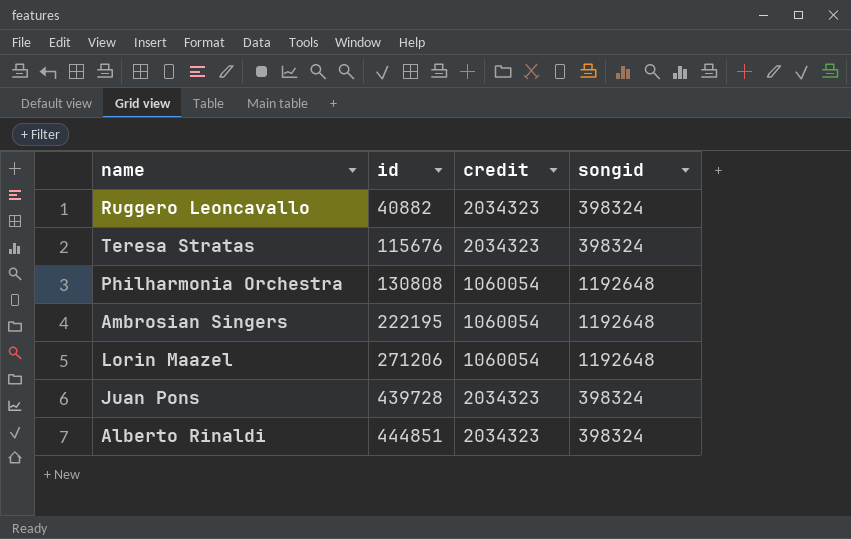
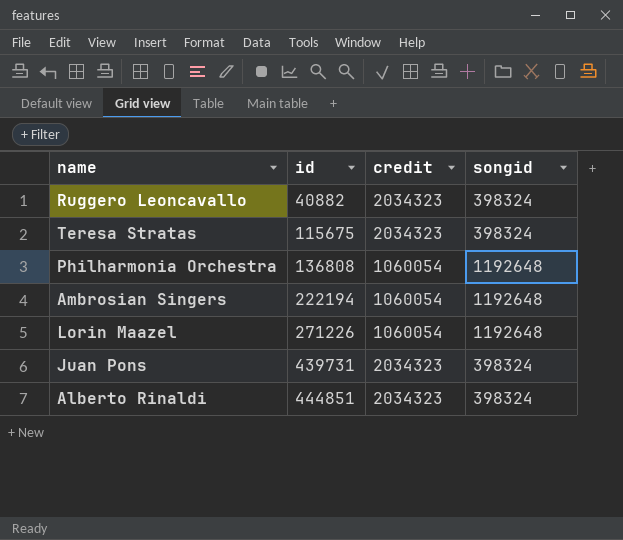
Teresa Stratas | id: 115676 -> 115675
Philharmonia Orchestra | id: 130808 -> 136808
Ambrosian Singers | id: 222195 -> 222194
Lorin Maazel | id: 271206 -> 271226
Juan Pons | id: 439728 -> 439731

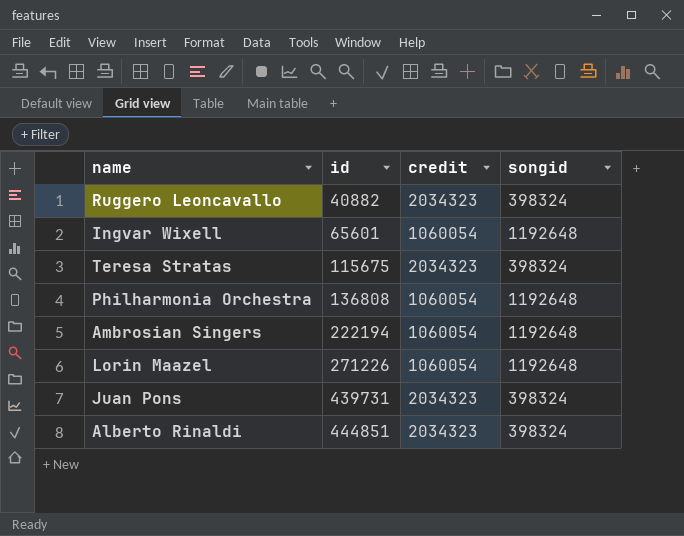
row Ingvar Wixell: none -> 65601 | 1060054 | 1192648

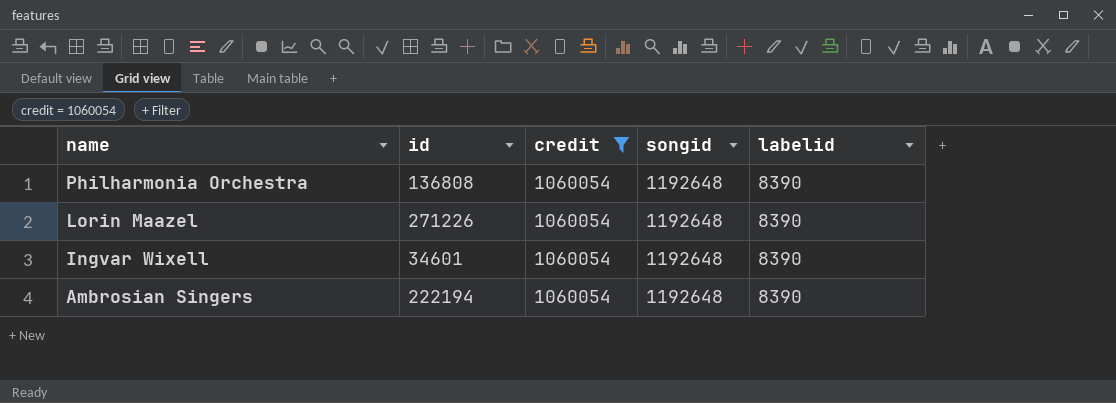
filter: none -> credit = 1060054
row order: id ascending -> name descending
column labelid | position: none -> 5
Ingvar Wixell | id: 65601 -> 34601

